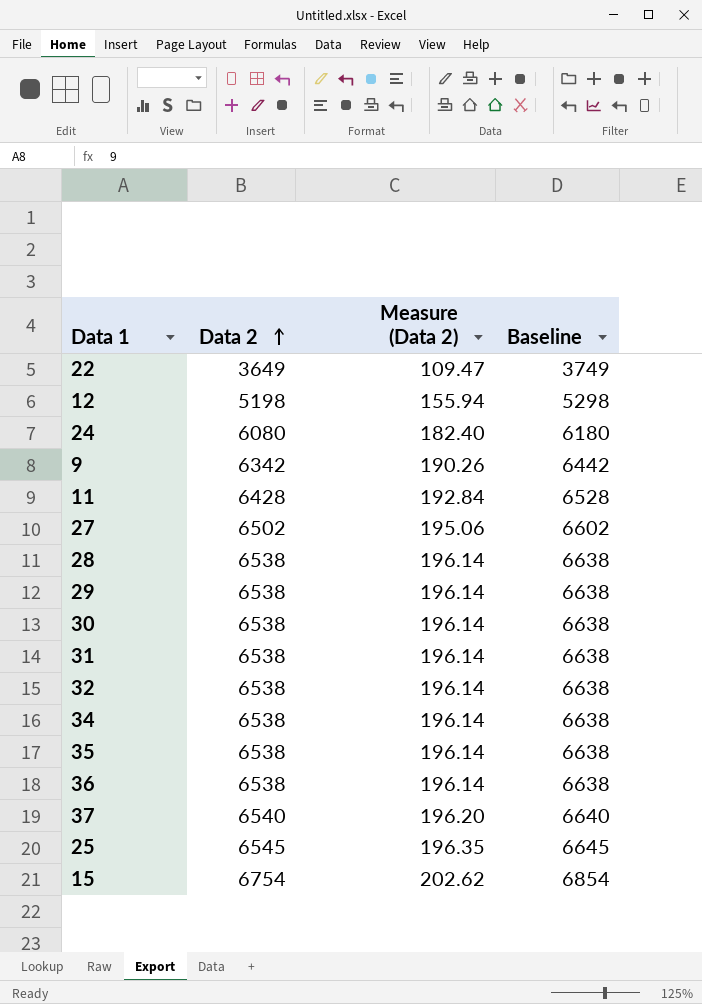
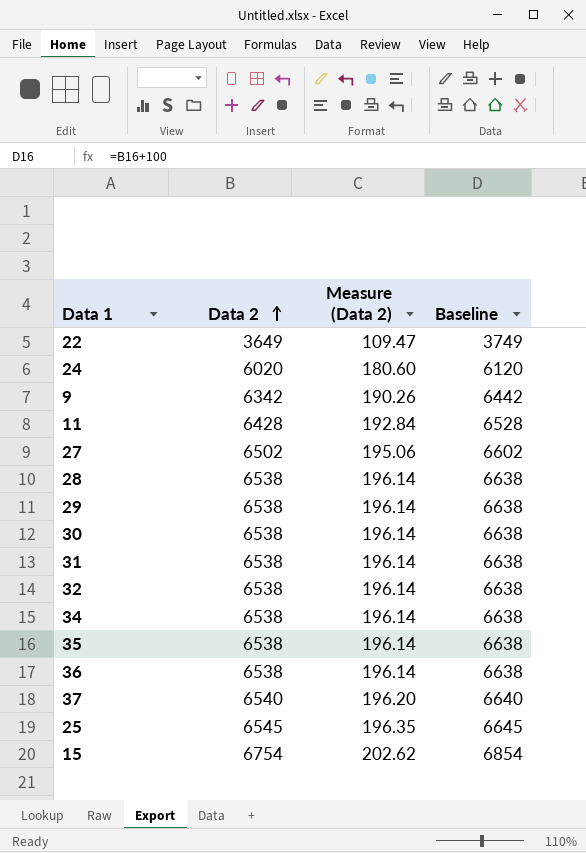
row 12: 5198 | 155.94 | 5298 -> none
24 | Data 2: 6080 -> 6020
24 | Measure (Data 2): 182.40 -> 180.60
24 | Baseline: 6180 -> 6120

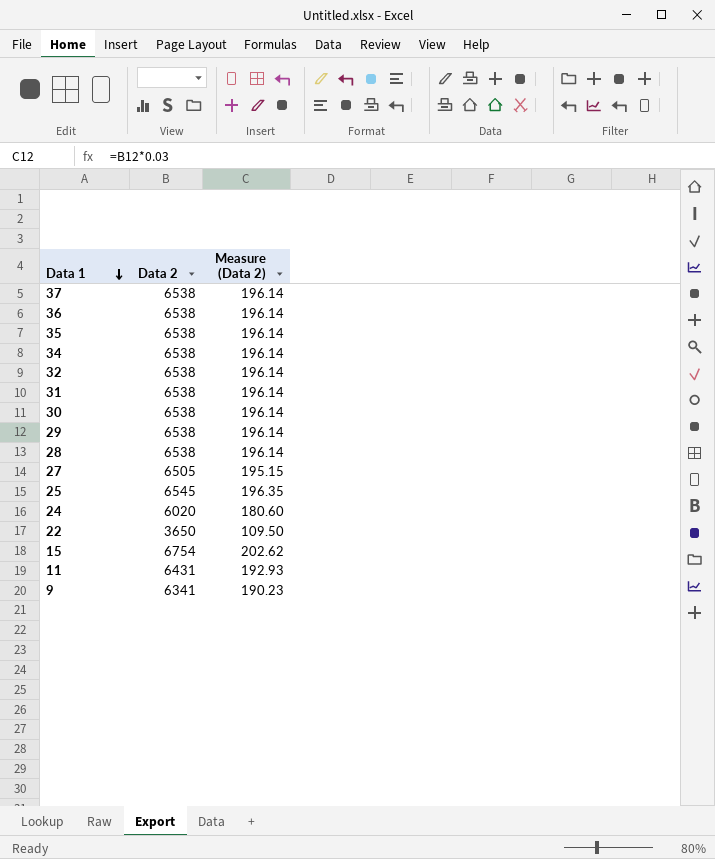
row order: Data 2 ascending -> Data 1 descending
column Baseline | formula: [Data 2] + 100 -> none
37 | Data 2: 6540 -> 6538
37 | Measure (Data 2): 196.20 -> 196.14
27 | Data 2: 6502 -> 6505
27 | Measure (Data 2): 195.06 -> 195.15
22 | Data 2: 3649 -> 3650
22 | Measure (Data 2): 109.47 -> 109.50
11 | Data 2: 6428 -> 6431
11 | Measure (Data 2): 192.84 -> 192.93
9 | Data 2: 6342 -> 6341
9 | Measure (Data 2): 190.26 -> 190.23

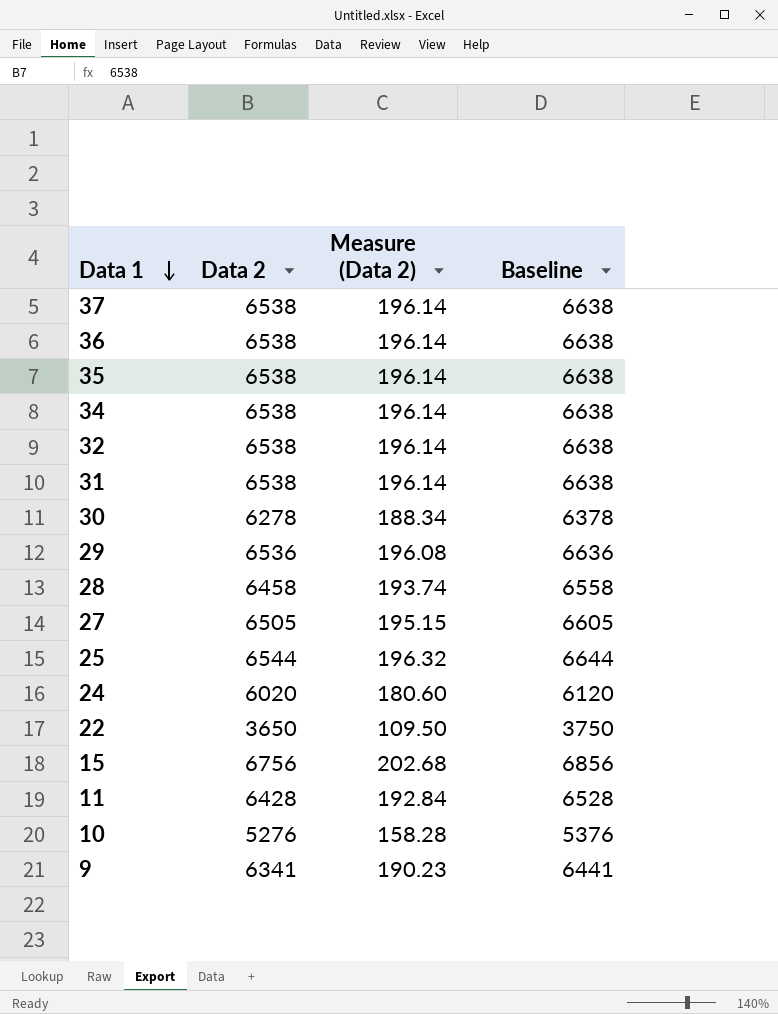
column Baseline | formula: none -> [Data 2] + 100
30 | Data 2: 6538 -> 6278
30 | Measure (Data 2): 196.14 -> 188.34
29 | Data 2: 6538 -> 6536
29 | Measure (Data 2): 196.14 -> 196.08
28 | Data 2: 6538 -> 6458
28 | Measure (Data 2): 196.14 -> 193.74
25 | Data 2: 6545 -> 6544
25 | Measure (Data 2): 196.35 -> 196.32
15 | Data 2: 6754 -> 6756
15 | Measure (Data 2): 202.62 -> 202.68
11 | Data 2: 6431 -> 6428
11 | Measure (Data 2): 192.93 -> 192.84
row 10: none -> 5276 | 158.28 | 5376

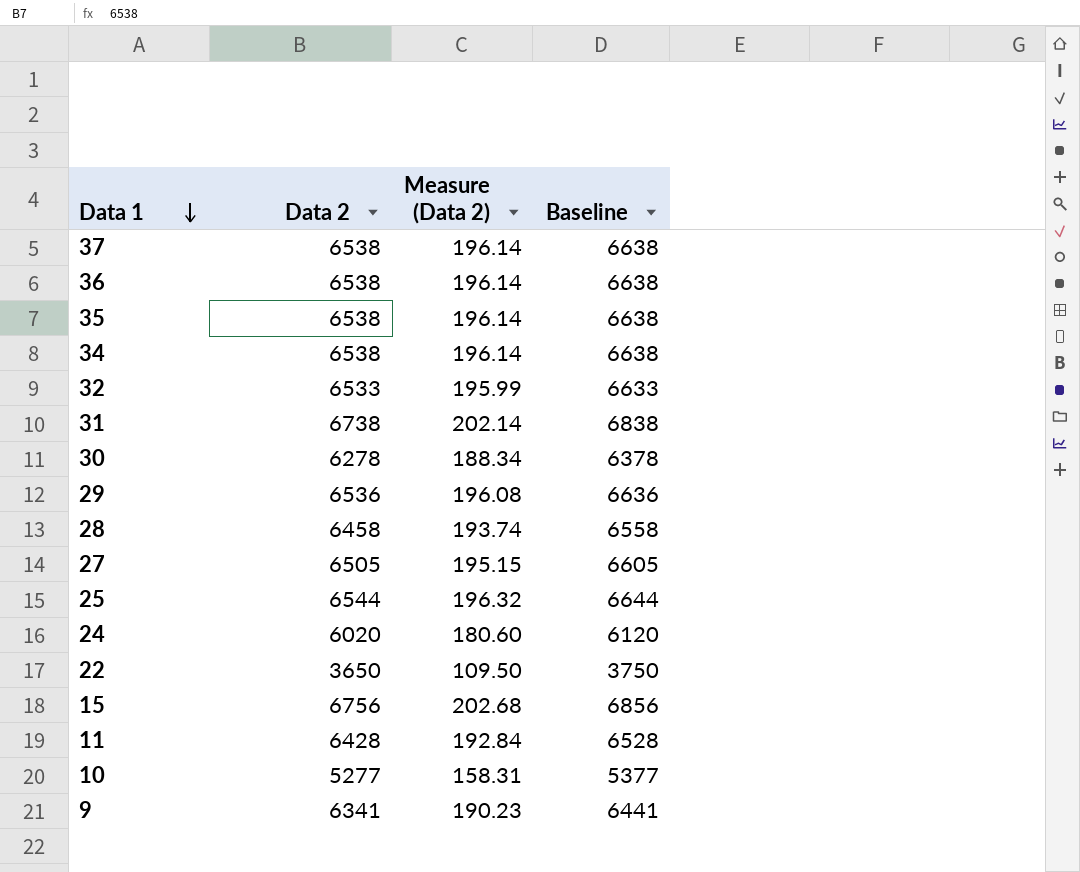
32 | Data 2: 6538 -> 6533
32 | Measure (Data 2): 196.14 -> 195.99
32 | Baseline: 6638 -> 6633
31 | Data 2: 6538 -> 6738
31 | Measure (Data 2): 196.14 -> 202.14
31 | Baseline: 6638 -> 6838
10 | Data 2: 5276 -> 5277
10 | Measure (Data 2): 158.28 -> 158.31
10 | Baseline: 5376 -> 5377

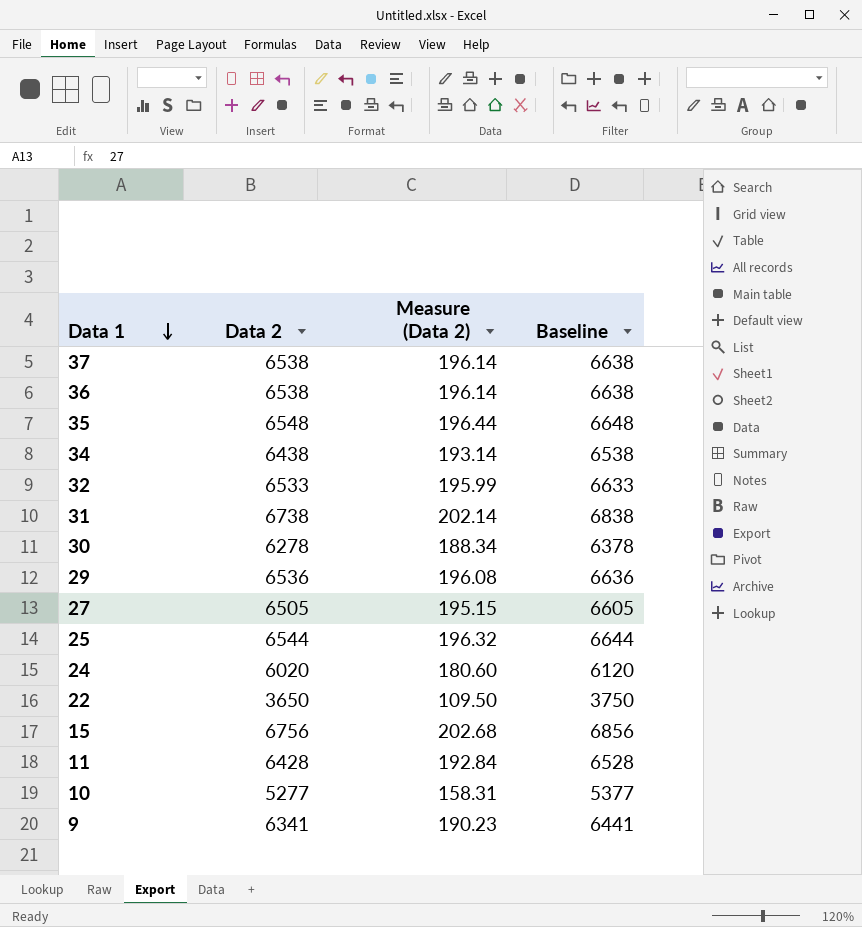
row 28: 6458 | 193.74 | 6558 -> none
35 | Data 2: 6538 -> 6548
35 | Measure (Data 2): 196.14 -> 196.44
35 | Baseline: 6638 -> 6648
34 | Data 2: 6538 -> 6438
34 | Measure (Data 2): 196.14 -> 193.14
34 | Baseline: 6638 -> 6538

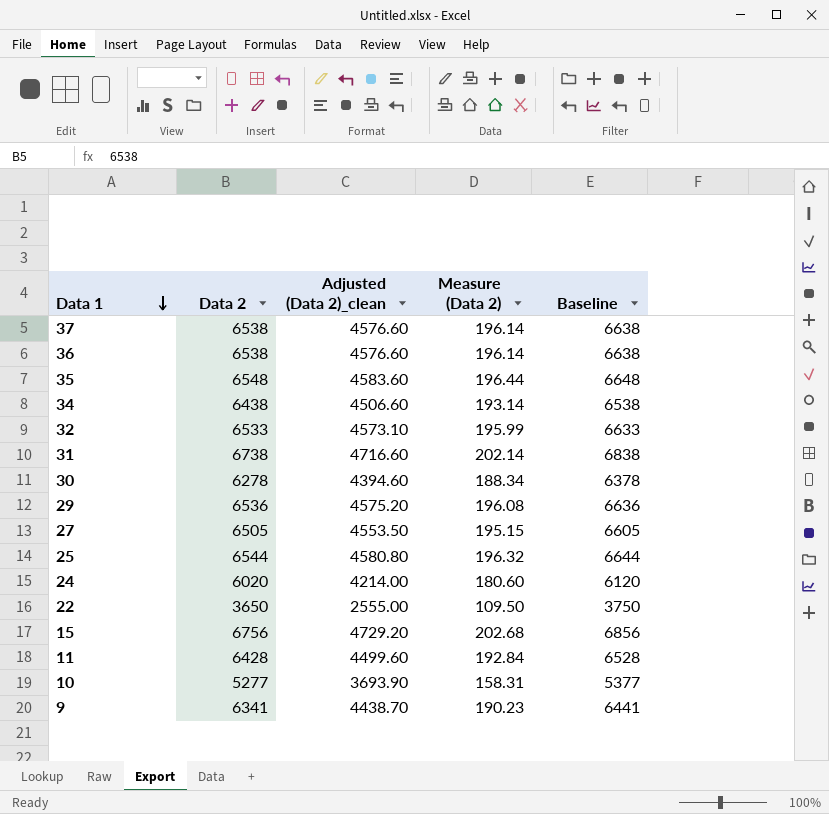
column Adjusted (Data 2)_clean | formula: none -> [Data 2] * 0.7

